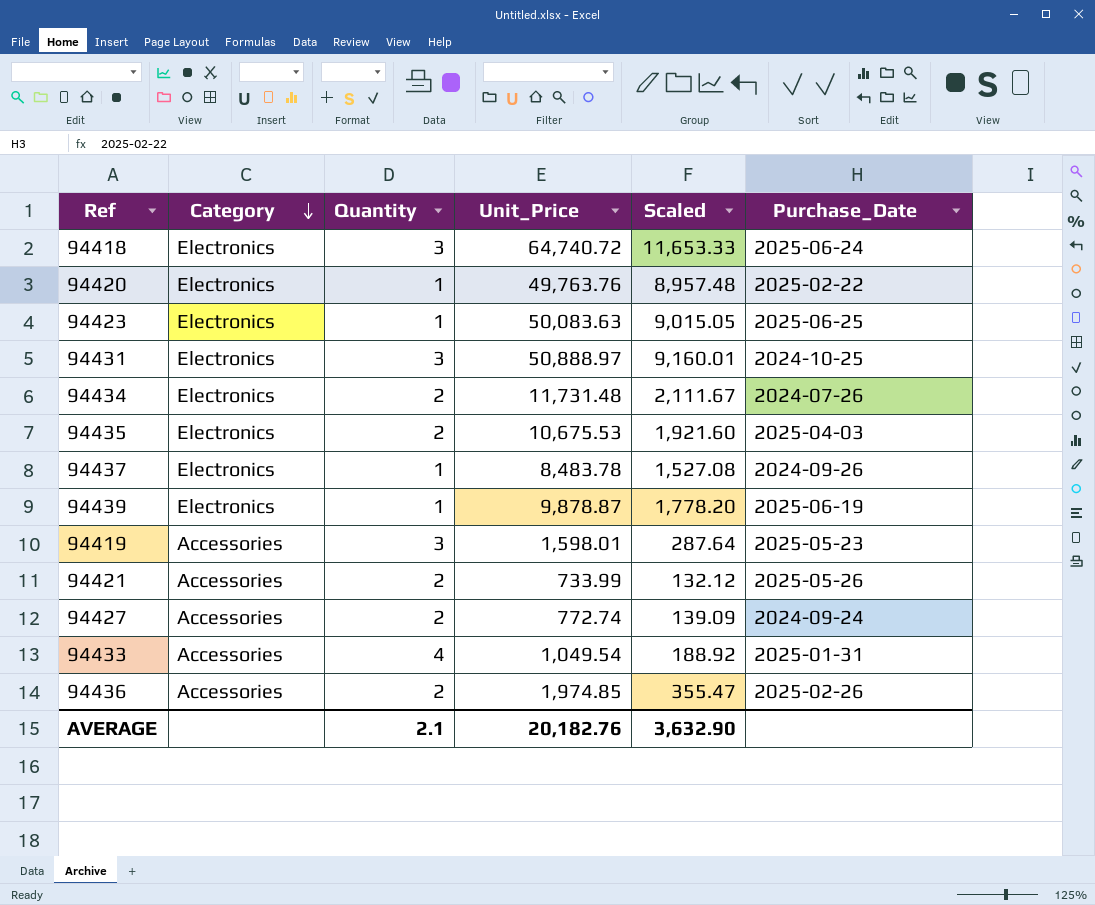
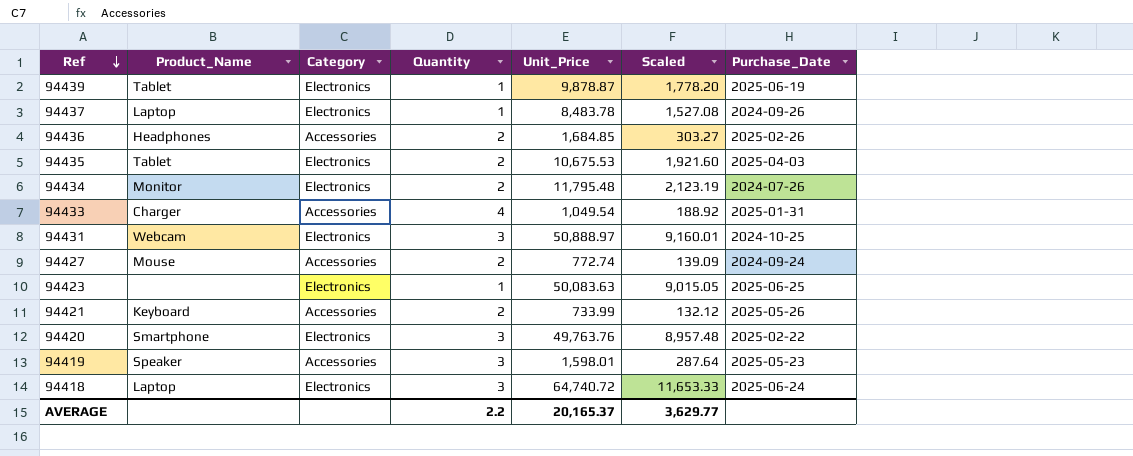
row order: Category descending -> Ref descending
column Product_Name | position: none -> 2
94436 | Unit_Price: 1,974.85 -> 1,684.85
94436 | Scaled: 355.47 -> 303.27
94434 | Unit_Price: 11,731.48 -> 11,795.48
94434 | Scaled: 2,111.67 -> 2,123.19
94420 | Quantity: 1 -> 3
AVERAGE | Quantity: 2.1 -> 2.2
AVERAGE | Unit_Price: 20,182.76 -> 20,165.37
AVERAGE | Scaled: 3,632.90 -> 3,629.77

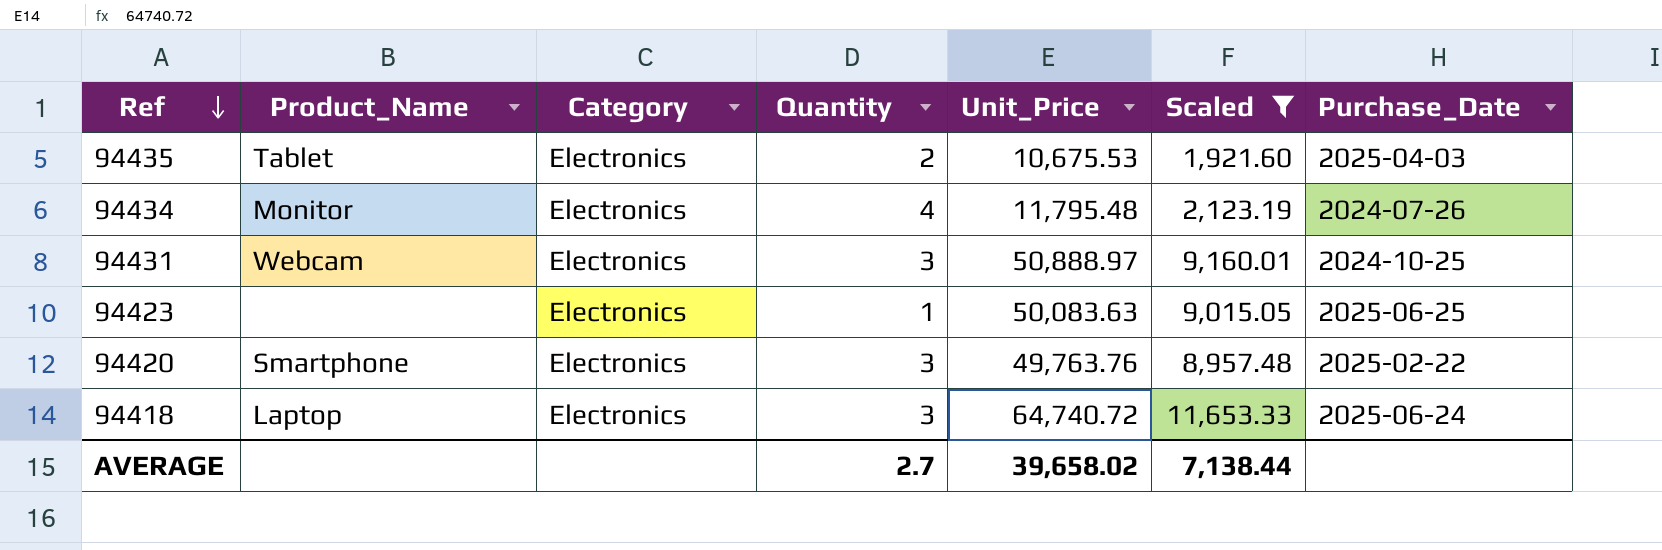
filter: none -> Scaled >= 1,921.60
94434 | Quantity: 2 -> 4
AVERAGE | Quantity: 2.2 -> 2.7
AVERAGE | Unit_Price: 20,165.37 -> 39,658.02
AVERAGE | Scaled: 3,629.77 -> 7,138.44

